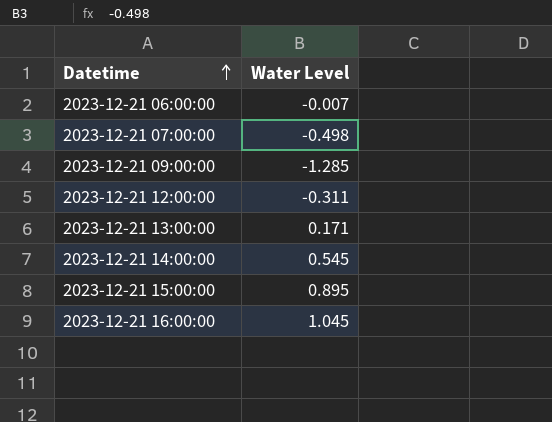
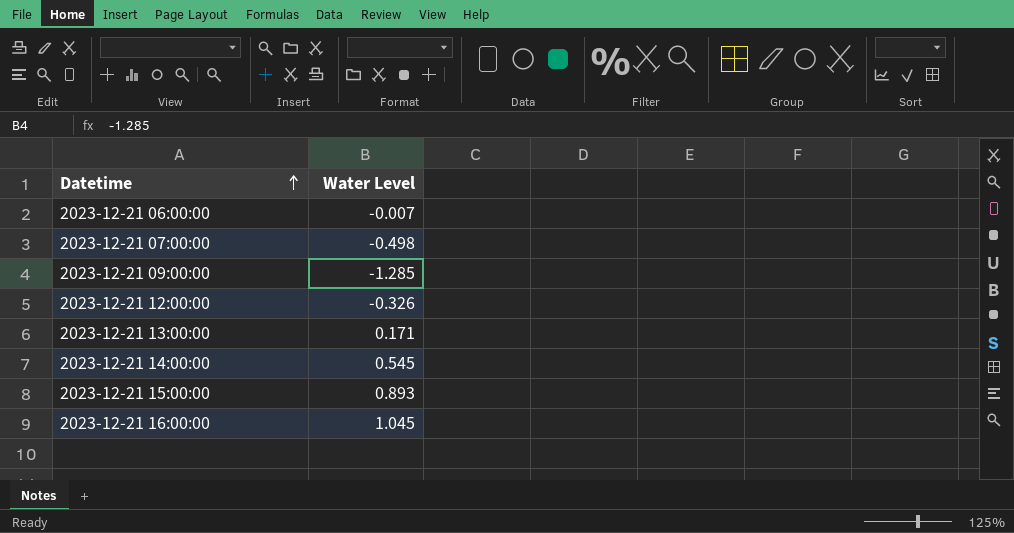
2023-12-21 12:00:00 | Water Level: -0.311 -> -0.326
2023-12-21 15:00:00 | Water Level: 0.895 -> 0.893

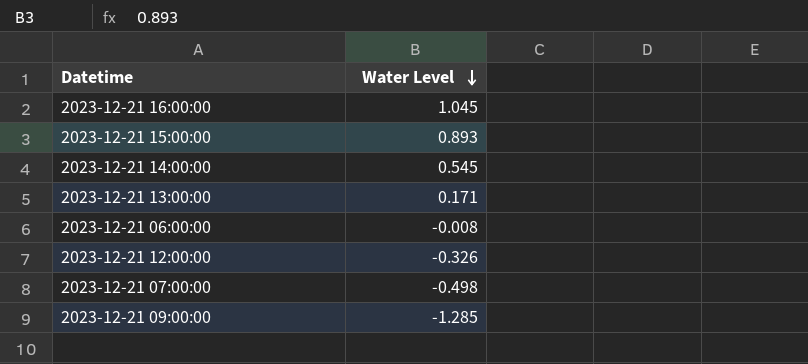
row order: Datetime ascending -> Water Level descending
2023-12-21 06:00:00 | Water Level: -0.007 -> -0.008

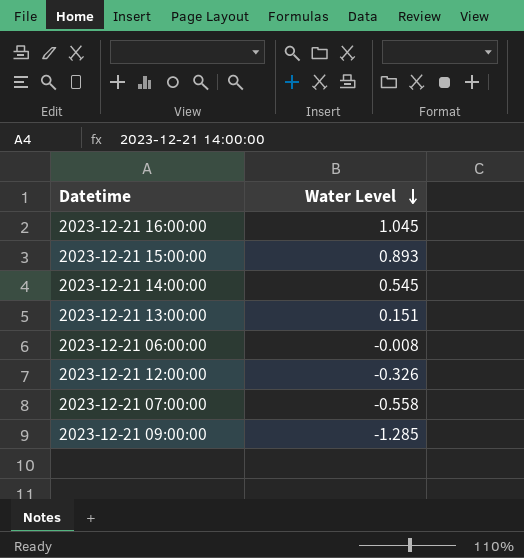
2023-12-21 13:00:00 | Water Level: 0.171 -> 0.151
2023-12-21 07:00:00 | Water Level: -0.498 -> -0.558

